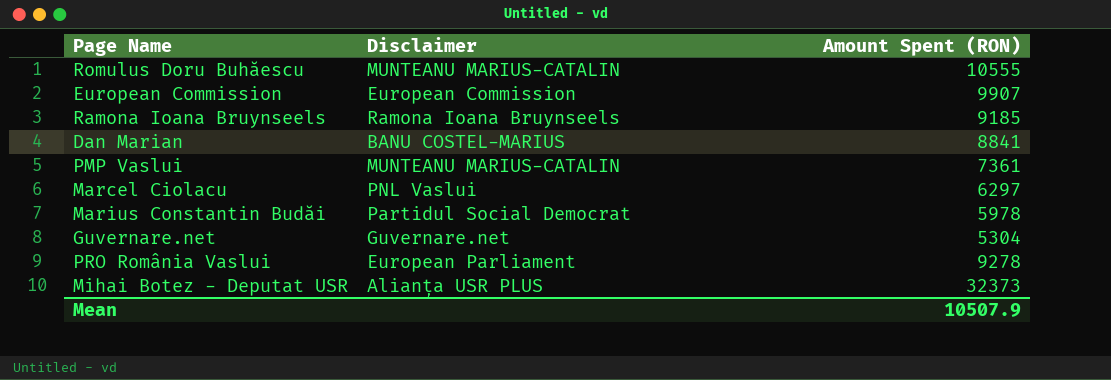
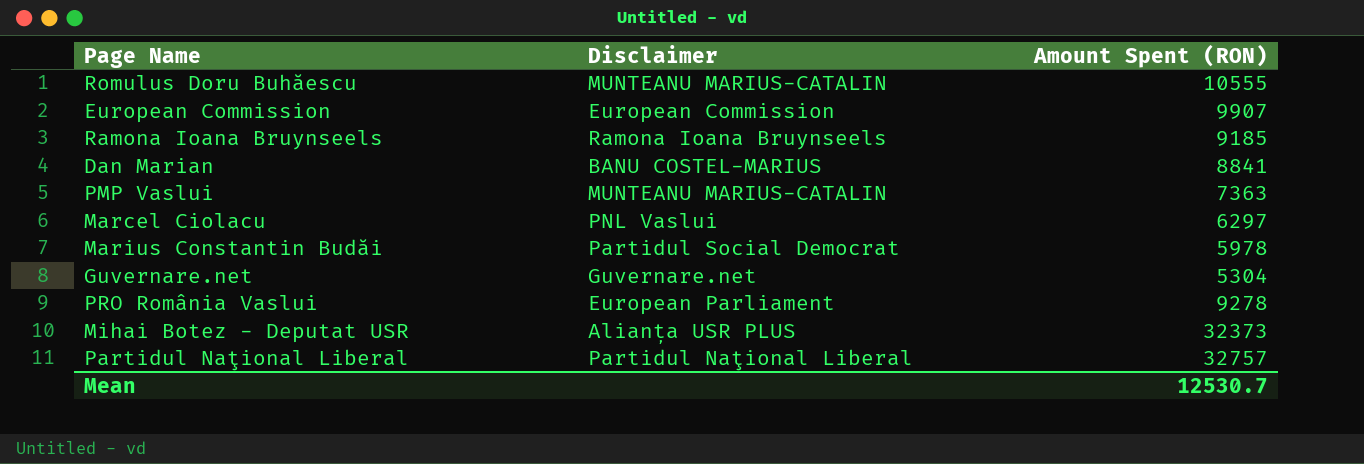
PMP Vaslui | Amount Spent (RON): 7361 -> 7363
row Partidul Naţional Liberal: none -> Partidul Naţional Liberal | 32757
Mean | Amount Spent (RON): 10507.9 -> 12530.7

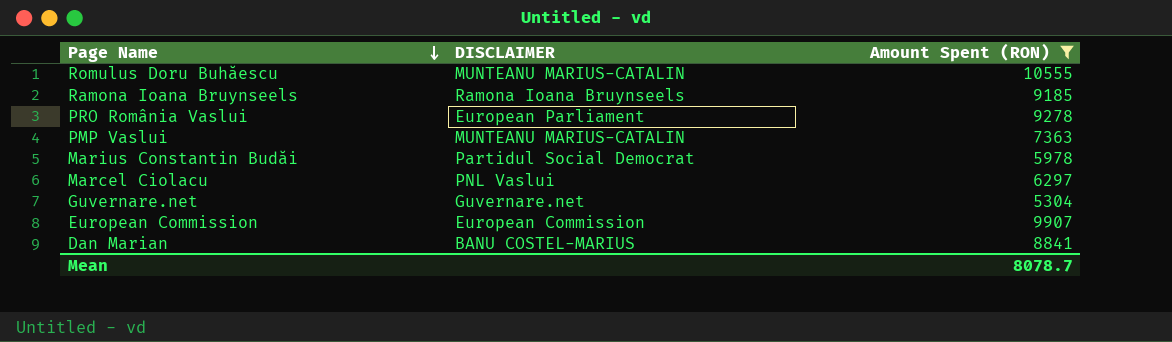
filter: none -> Amount Spent (RON) <= 10555
row order: none -> Page Name descending
column name: Disclaimer -> DISCLAIMER
Mean | Amount Spent (RON): 12530.7 -> 8078.7

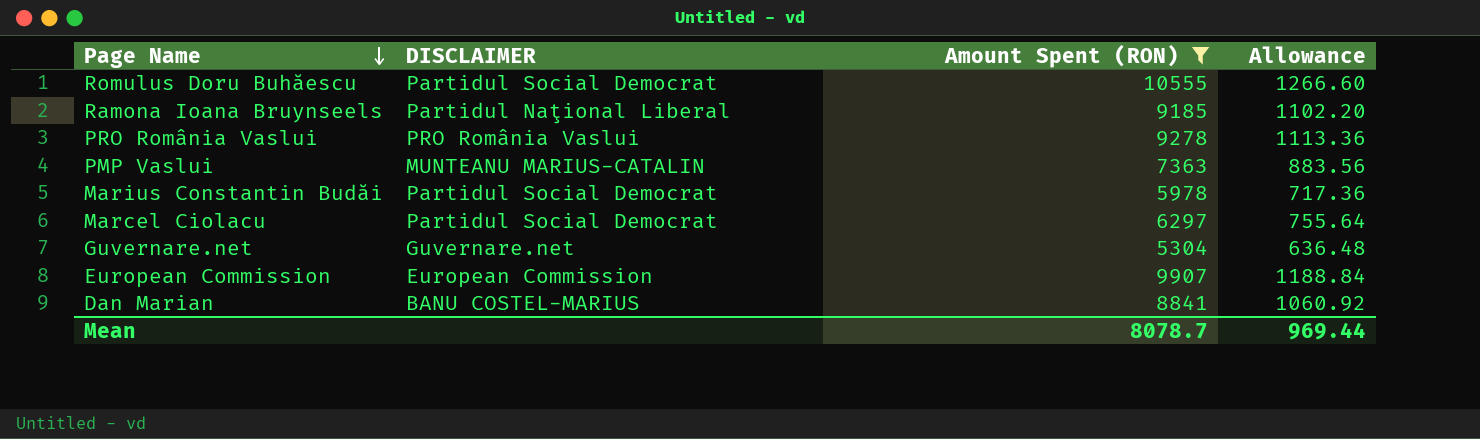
column Allowance | formula: none -> [Amount Spent (RON)] * 0.12
Romulus Doru Buhăescu | DISCLAIMER: MUNTEANU MARIUS-CATALIN -> Partidul Social Democrat
Ramona Ioana Bruynseels | DISCLAIMER: Ramona Ioana Bruynseels -> Partidul Naţional Liberal
PRO România Vaslui | DISCLAIMER: European Parliament -> PRO România Vaslui
Marcel Ciolacu | DISCLAIMER: PNL Vaslui -> Partidul Social Democrat

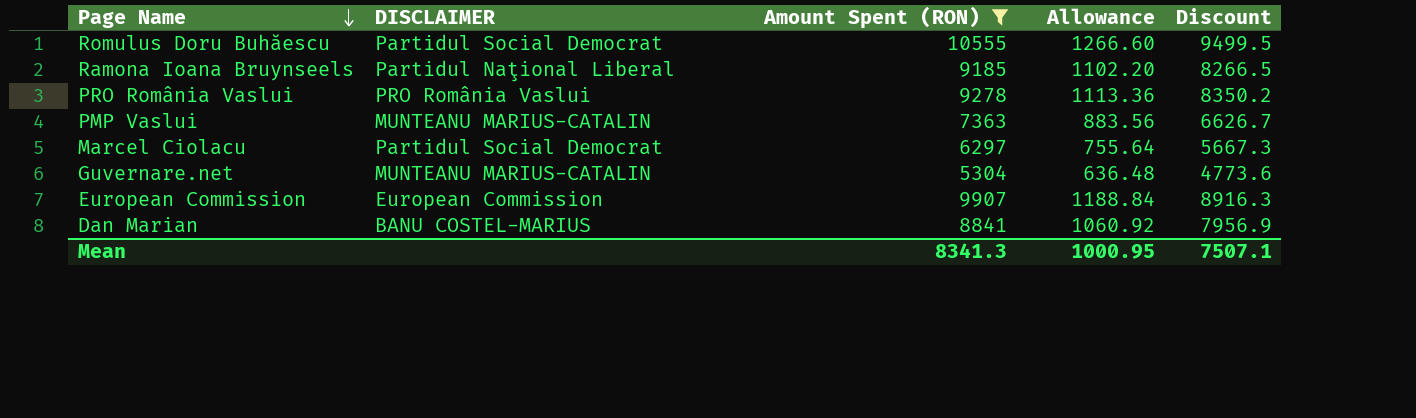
column Discount | formula: none -> [Amount Spent (RON)] * 0.9
row Marius Constantin Budăi: Partidul Social Democrat | 5978 | 717.36 -> none
Guvernare.net | DISCLAIMER: Guvernare.net -> MUNTEANU MARIUS-CATALIN
Mean | Amount Spent (RON): 8078.7 -> 8341.3
Mean | Allowance: 969.44 -> 1000.95

